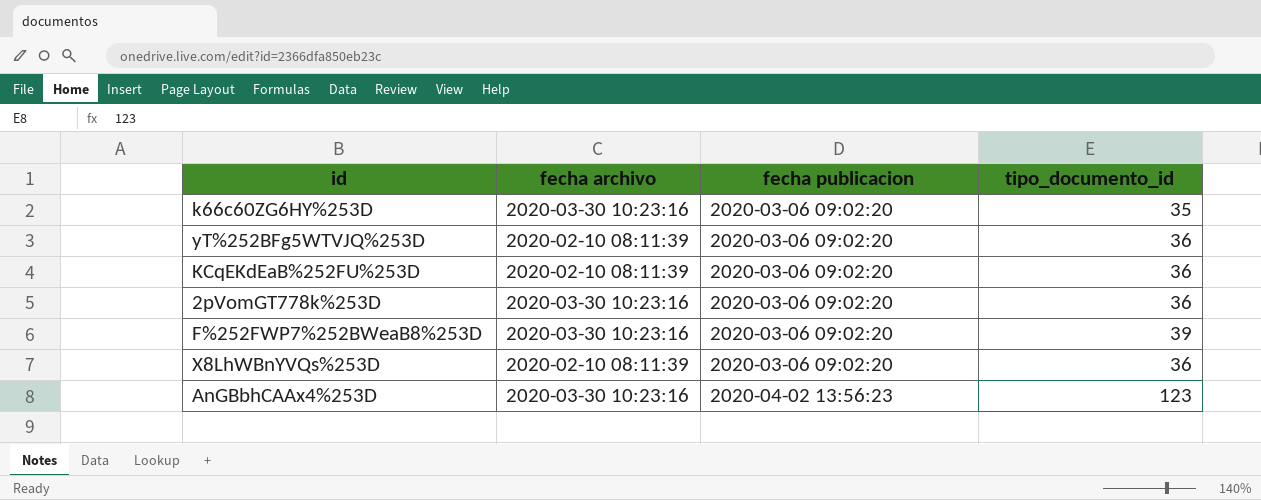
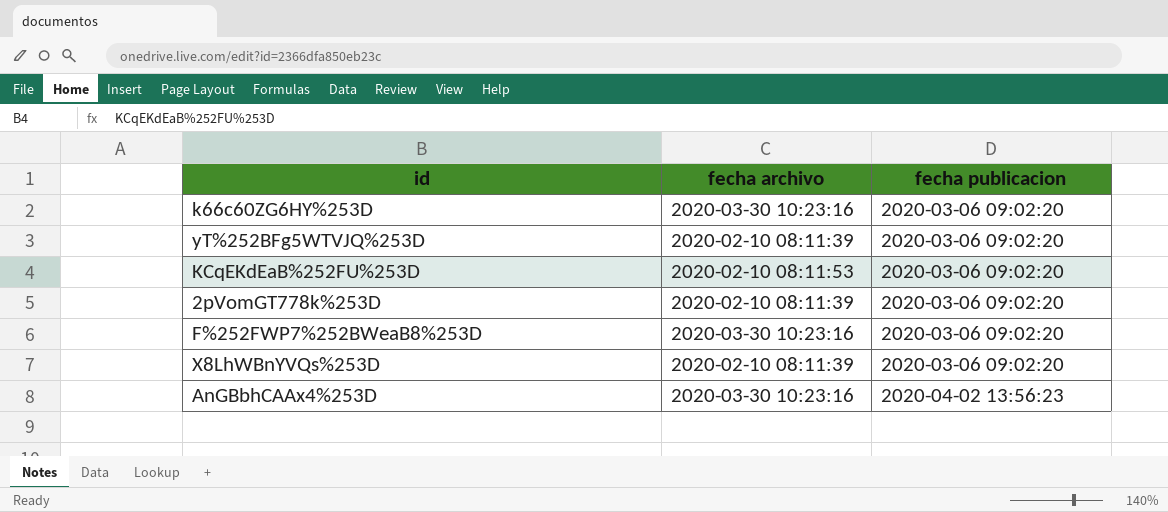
column tipo_documento_id | position: 4 -> none
KCqEKdEaB%252FU%253D | fecha archivo: 2020-02-10 08:11:39 -> 2020-02-10 08:11:53
2pVomGT778k%253D | fecha archivo: 2020-03-30 10:23:16 -> 2020-02-10 08:11:39

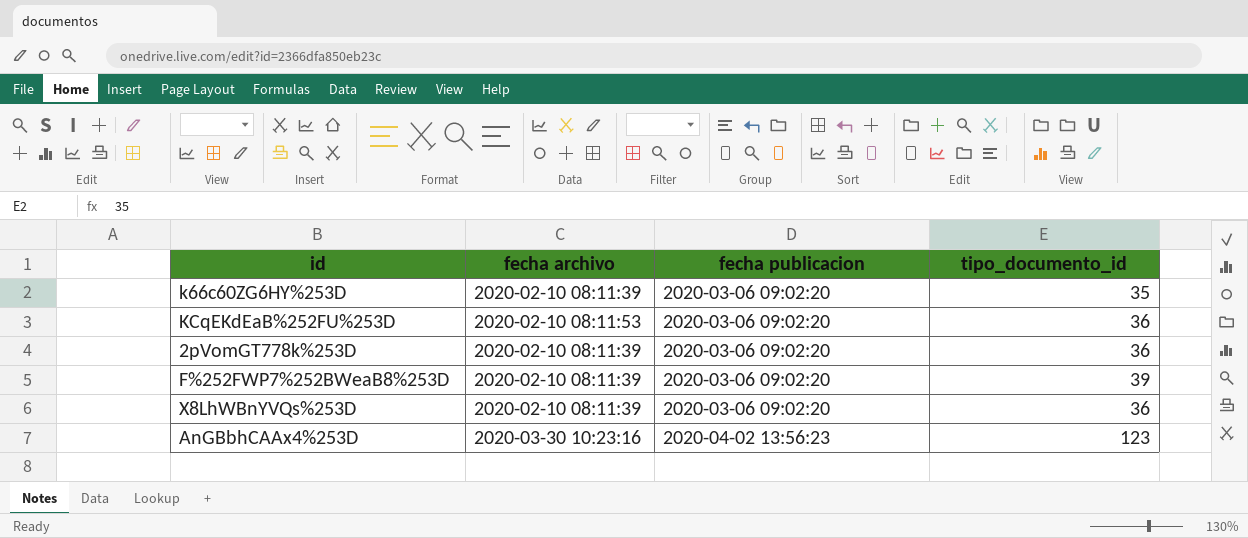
column tipo_documento_id | position: none -> 4
row yT%252BFg5WTVJQ%253D: 2020-02-10 08:11:39 | 2020-03-06 09:02:20 -> none
k66c60ZG6HY%253D | fecha archivo: 2020-03-30 10:23:16 -> 2020-02-10 08:11:39
F%252FWP7%252BWeaB8%253D | fecha archivo: 2020-03-30 10:23:16 -> 2020-02-10 08:11:39

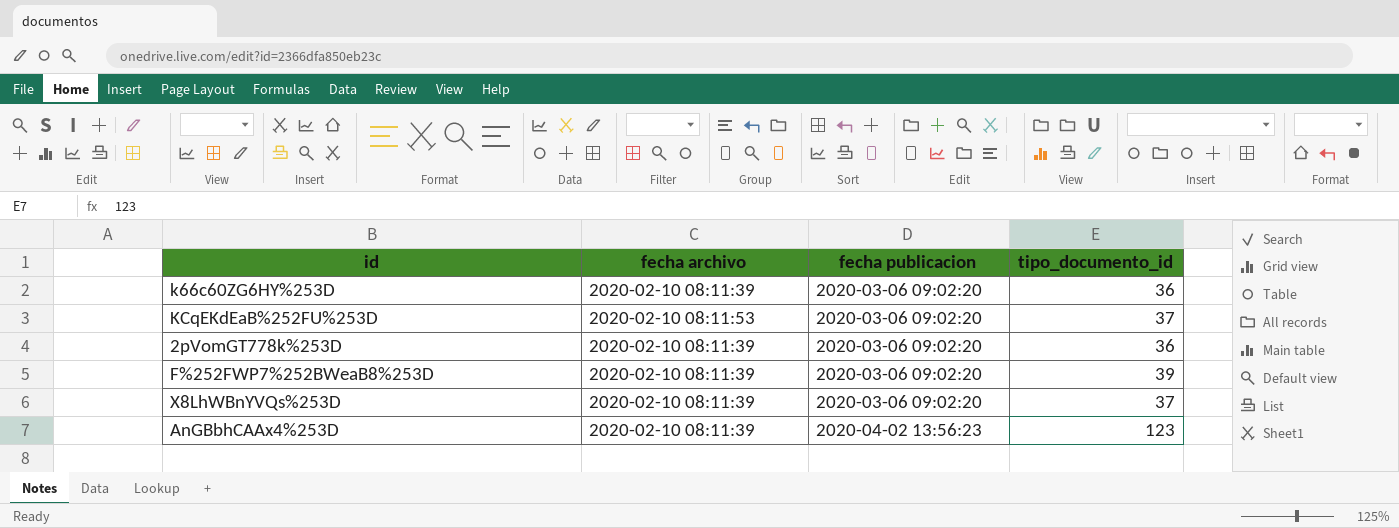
k66c60ZG6HY%253D | tipo_documento_id: 35 -> 36
KCqEKdEaB%252FU%253D | tipo_documento_id: 36 -> 37
X8LhWBnYVQs%253D | tipo_documento_id: 36 -> 37
AnGBbhCAAx4%253D | fecha archivo: 2020-03-30 10:23:16 -> 2020-02-10 08:11:39

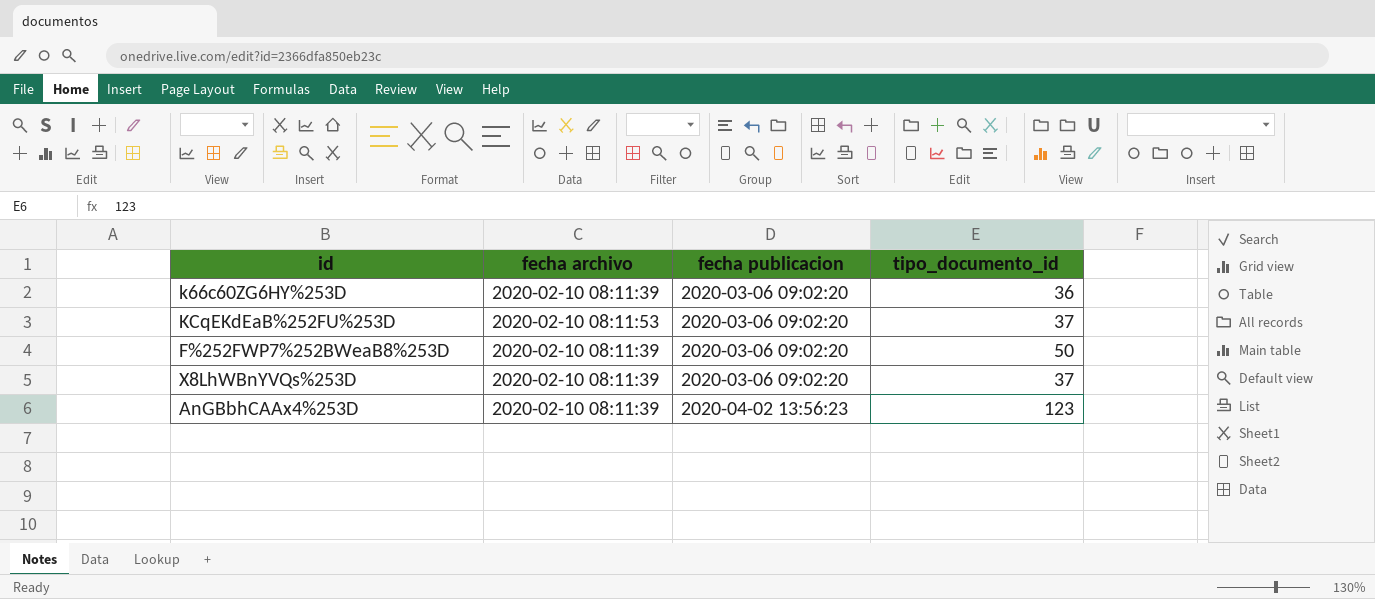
row 2pVomGT778k%253D: 2020-02-10 08:11:39 | 2020-03-06 09:02:20 | 36 -> none
F%252FWP7%252BWeaB8%253D | tipo_documento_id: 39 -> 50

